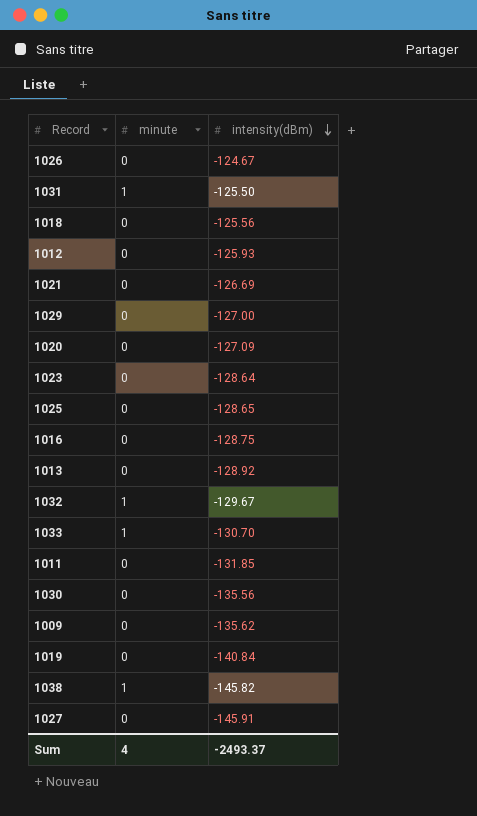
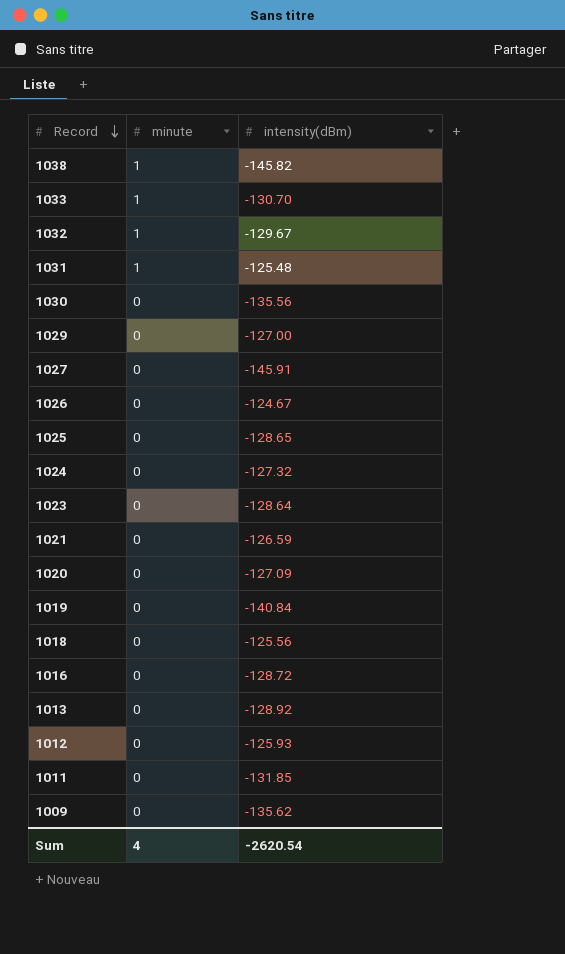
row order: intensity(dBm) descending -> Record descending
1031 | intensity(dBm): -125.50 -> -125.48
row 1024: none -> 0 | -127.32
1021 | intensity(dBm): -126.69 -> -126.59
1016 | intensity(dBm): -128.75 -> -128.72
Sum | intensity(dBm): -2493.37 -> -2620.54

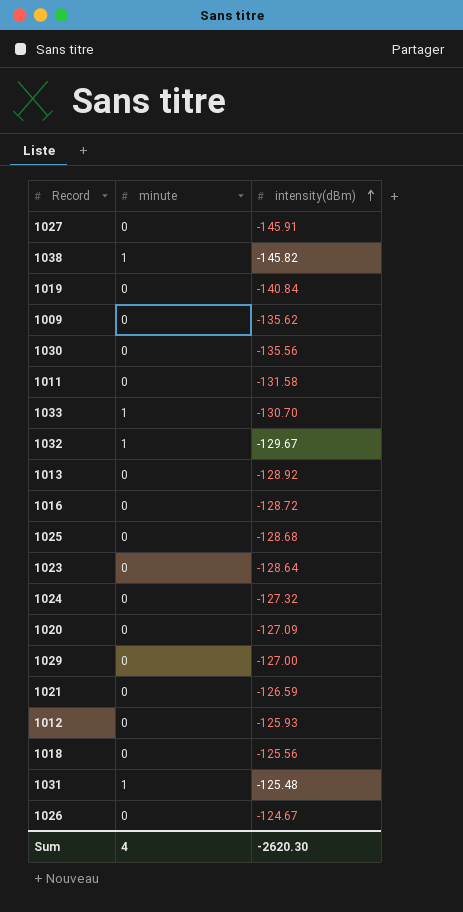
row order: Record descending -> intensity(dBm) ascending
1011 | intensity(dBm): -131.85 -> -131.58
1025 | intensity(dBm): -128.65 -> -128.68
Sum | intensity(dBm): -2620.54 -> -2620.30

